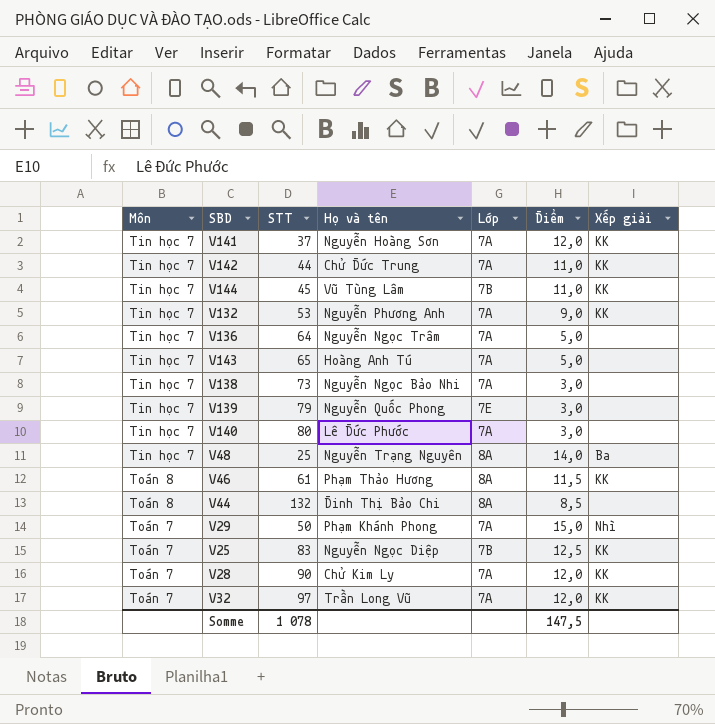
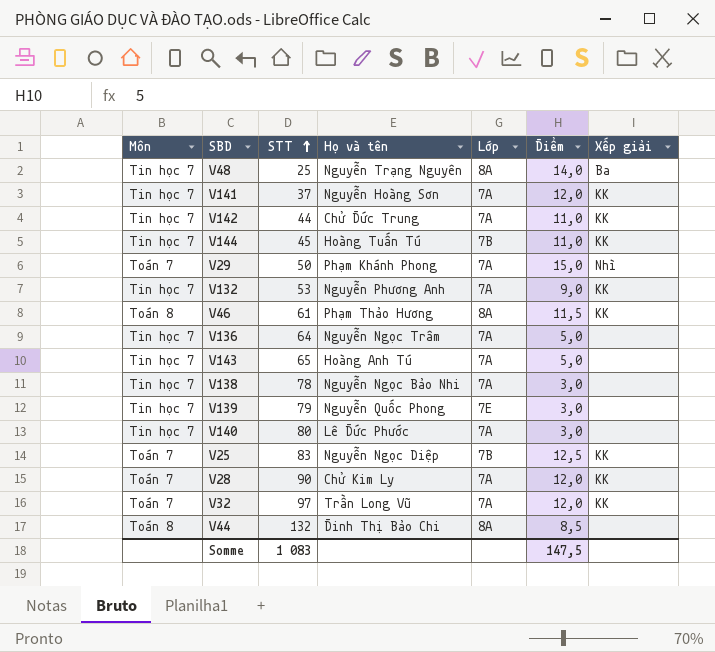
row order: none -> STT ascending
V144 | Họ và tên: Vũ Tùng Lâm -> Hoàng Tuấn Tú
V138 | STT: 73 -> 78
Somme | STT: 1 078 -> 1 083

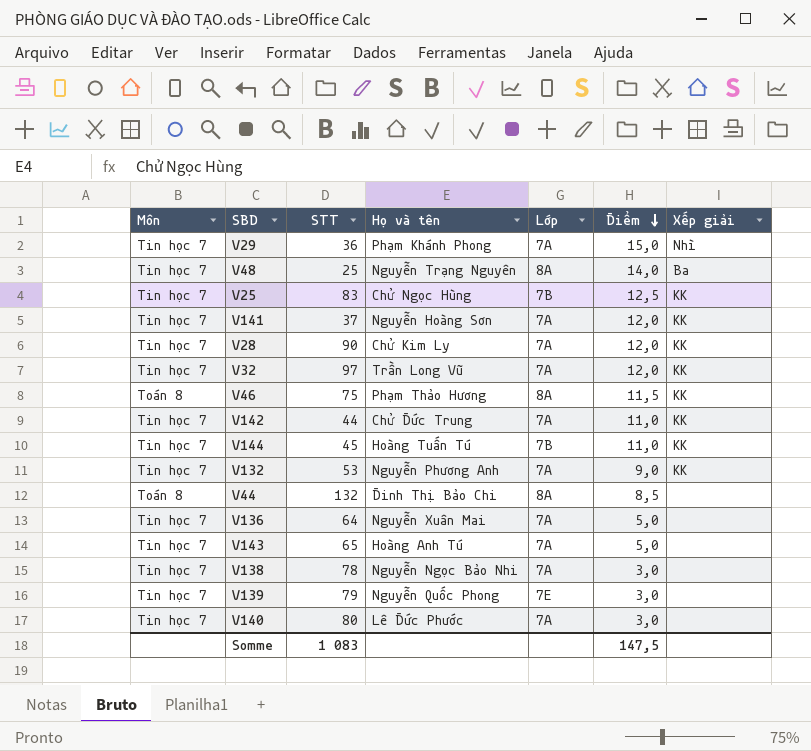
row order: STT ascending -> Điểm descending
V29 | Môn: Toán 7 -> Tin học 7
V29 | STT: 50 -> 36
V25 | Môn: Toán 7 -> Tin học 7
V25 | Họ và tên: Nguyễn Ngọc Diệp -> Chử Ngọc Hùng
V28 | Môn: Toán 7 -> Tin học 7
V32 | Môn: Toán 7 -> Tin học 7
V46 | STT: 61 -> 75
V136 | Họ và tên: Nguyễn Ngọc Trâm -> Nguyễn Xuân Mai

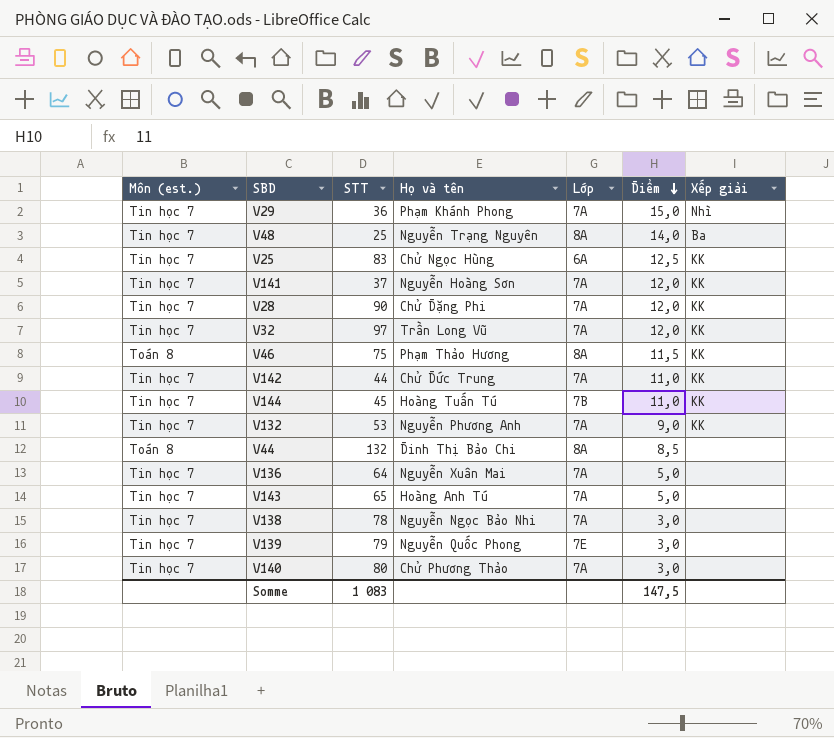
column name: Môn -> Môn (est.)
V25 | Lớp: 7B -> 6A
V28 | Họ và tên: Chử Kim Ly -> Chử Đặng Phi
V140 | Họ và tên: Lê Đức Phước -> Chử Phương Thảo

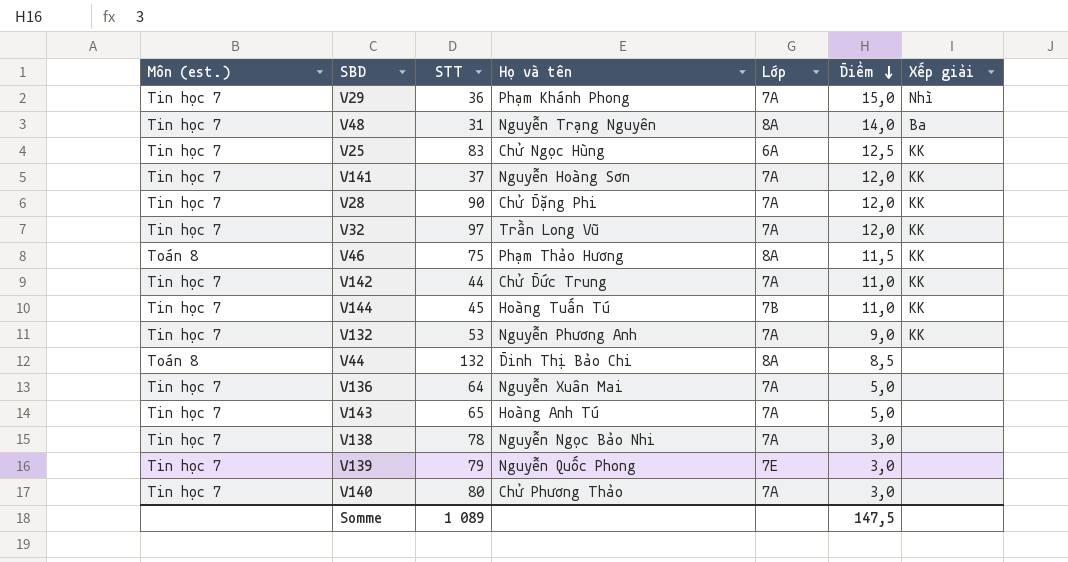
V48 | STT: 25 -> 31
Somme | STT: 1 083 -> 1 089

